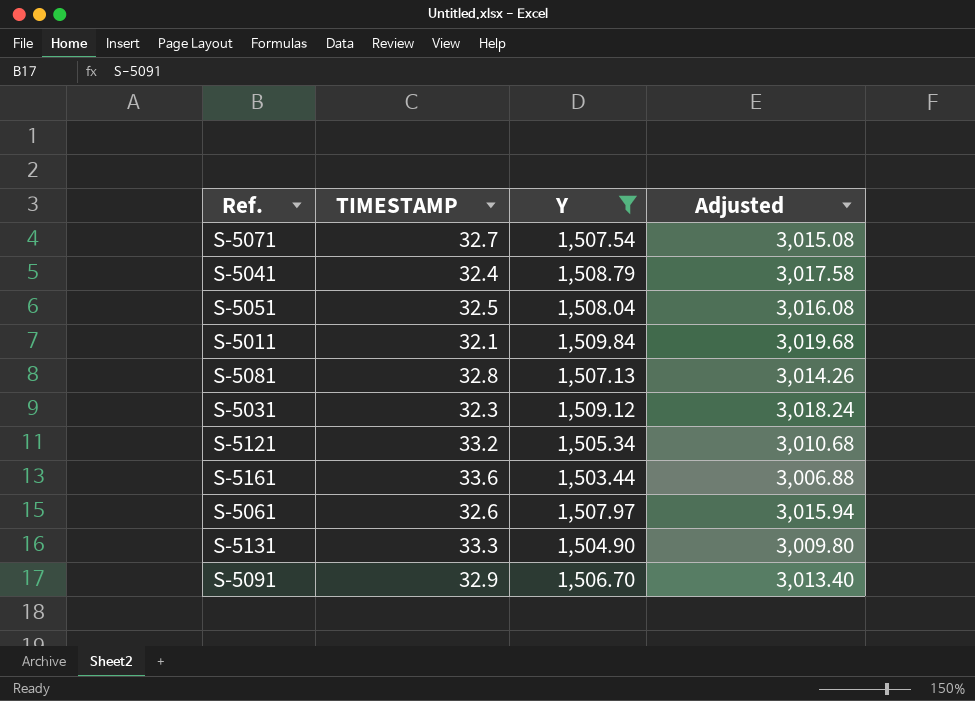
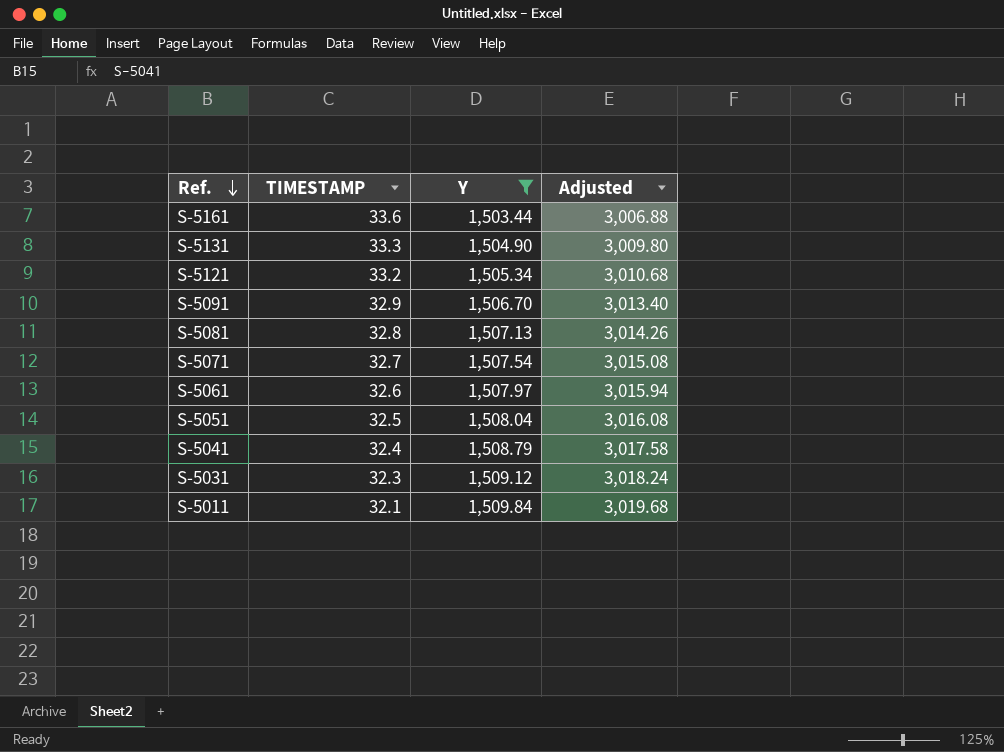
row order: none -> Ref. descending

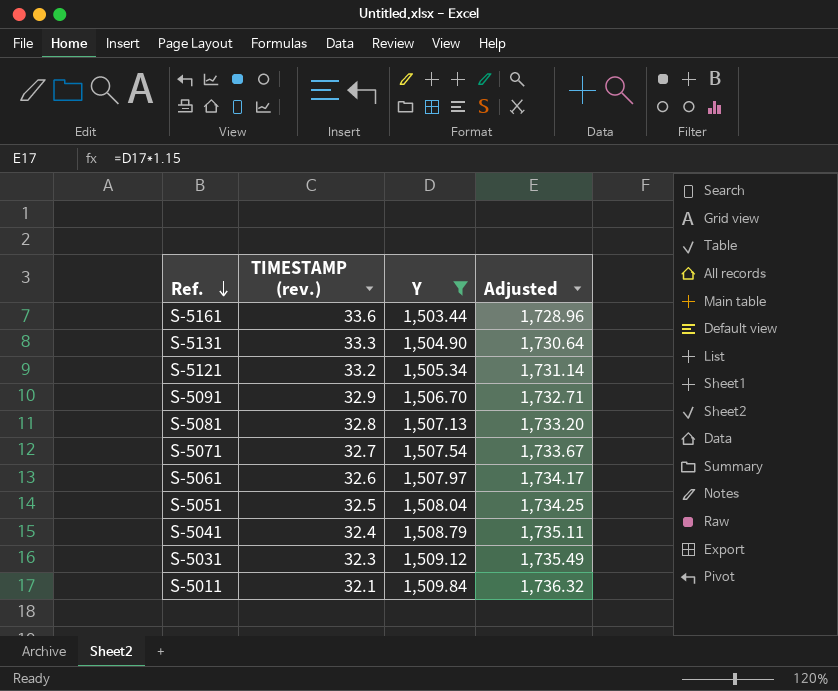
column name: TIMESTAMP -> TIMESTAMP (rev.)
column Adjusted | formula: [Y] * 2 -> [Y] * 1.15

